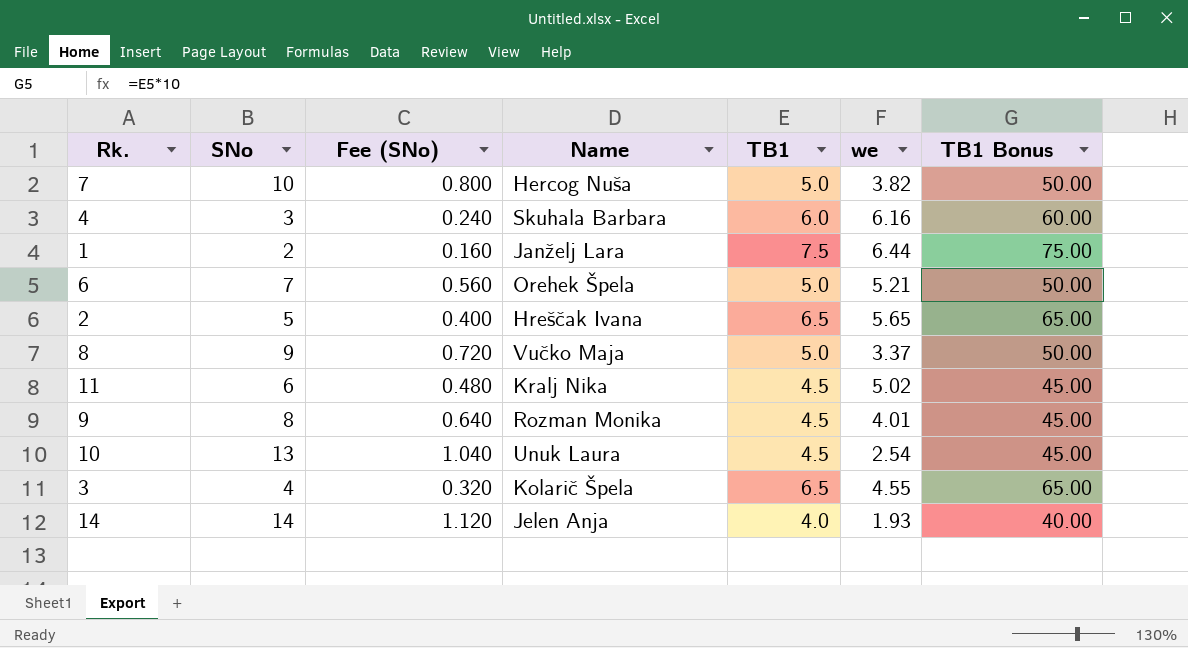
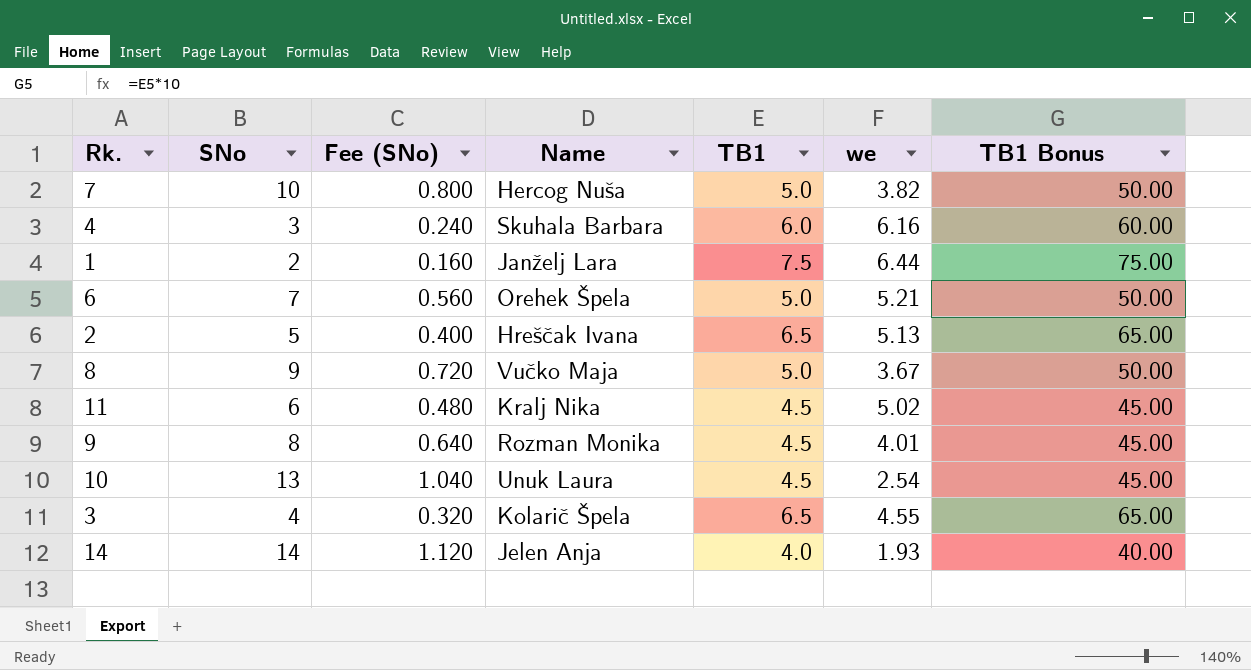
2 | we: 5.65 -> 5.13
8 | we: 3.37 -> 3.67

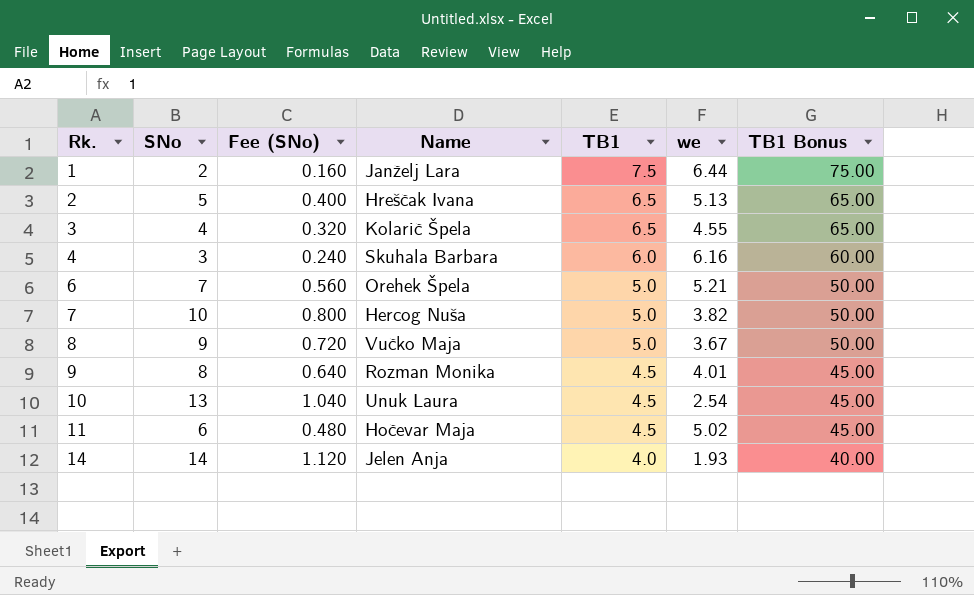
row order: none -> Rk. ascending
11 | Name: Kralj Nika -> Hočevar Maja

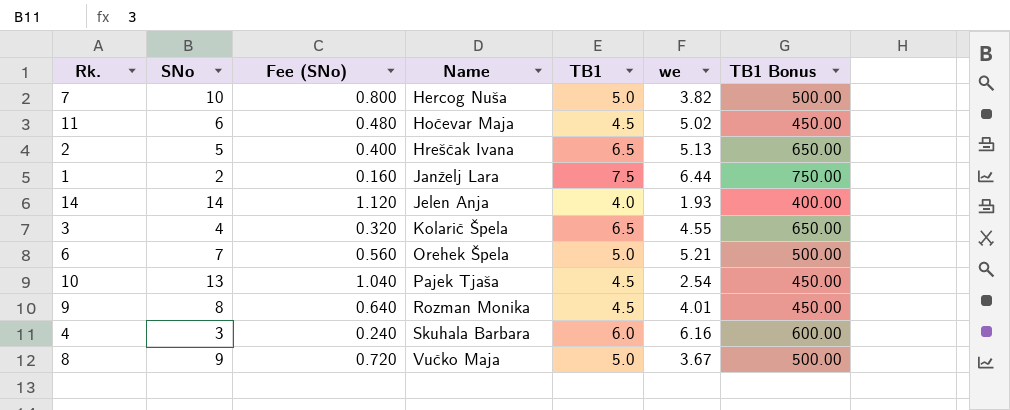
row order: Rk. ascending -> Name ascending
column TB1 Bonus | formula: [TB1] * 10 -> [TB1] * 100
10 | Name: Unuk Laura -> Pajek Tjaša

